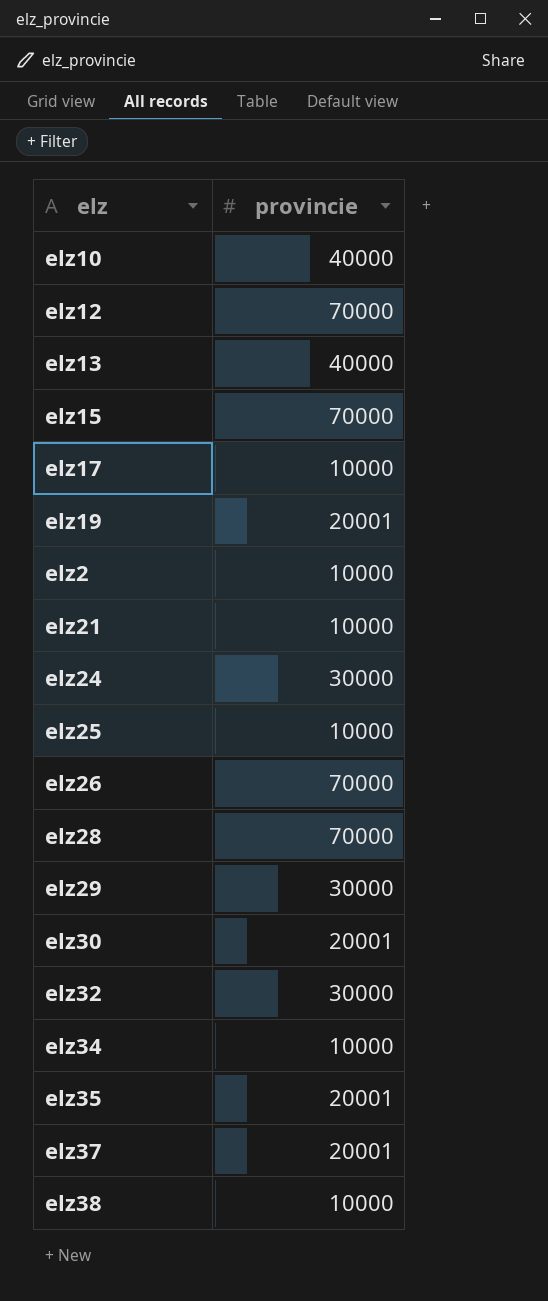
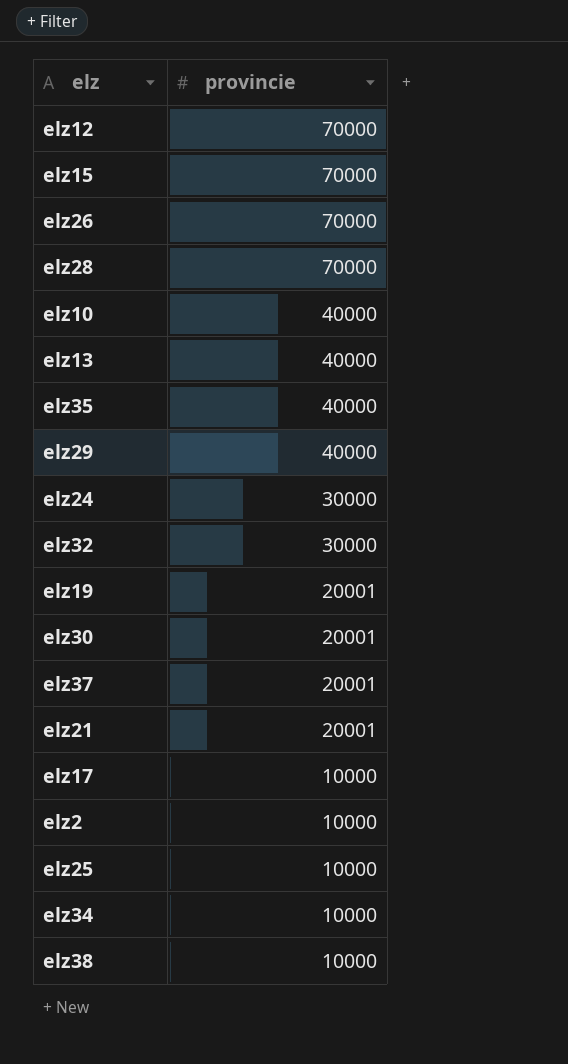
row order: none -> provincie descending
elz35 | provincie: 20001 -> 40000
elz29 | provincie: 30000 -> 40000
elz21 | provincie: 10000 -> 20001

